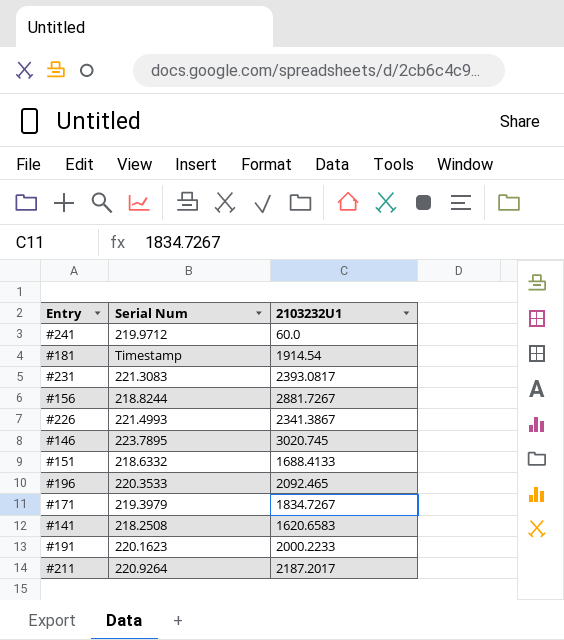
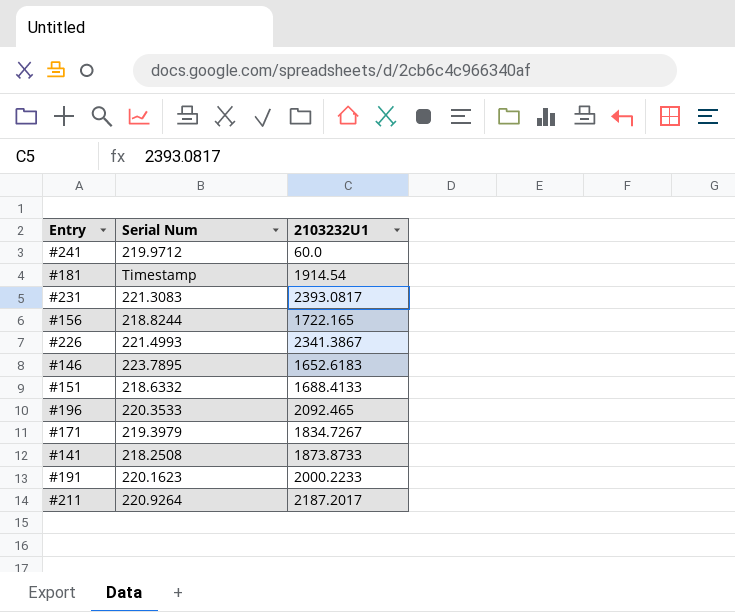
#156 | 2103232U1: 2881.7267 -> 1722.165
#146 | 2103232U1: 3020.745 -> 1652.6183
#141 | 2103232U1: 1620.6583 -> 1873.8733

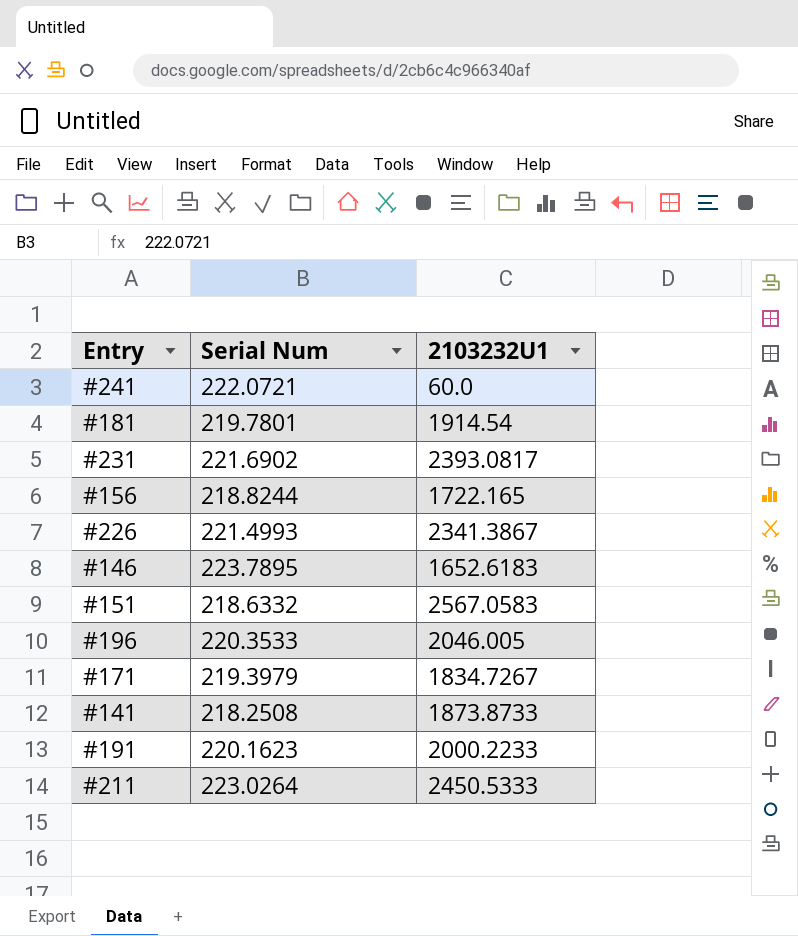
#241 | Serial Num: 219.9712 -> 222.0721
#181 | Serial Num: Timestamp -> 219.7801
#231 | Serial Num: 221.3083 -> 221.6902
#151 | 2103232U1: 1688.4133 -> 2567.0583
#196 | 2103232U1: 2092.465 -> 2046.005
#211 | Serial Num: 220.9264 -> 223.0264
#211 | 2103232U1: 2187.2017 -> 2450.5333

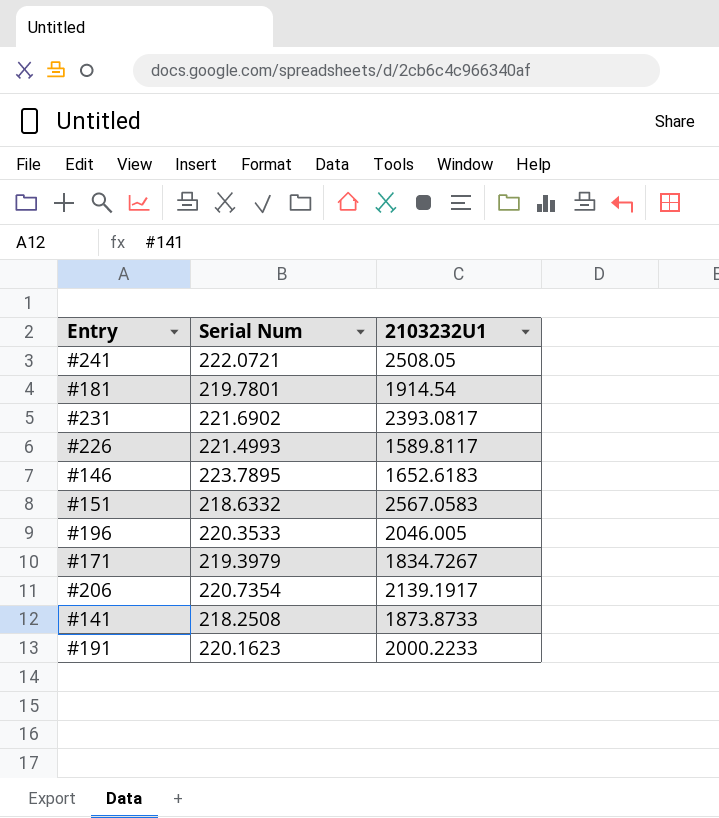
row #156: 218.8244 | 1722.165 -> none
row #211: 223.0264 | 2450.5333 -> none
#241 | 2103232U1: 60.0 -> 2508.05
#226 | 2103232U1: 2341.3867 -> 1589.8117
row #206: none -> 220.7354 | 2139.1917

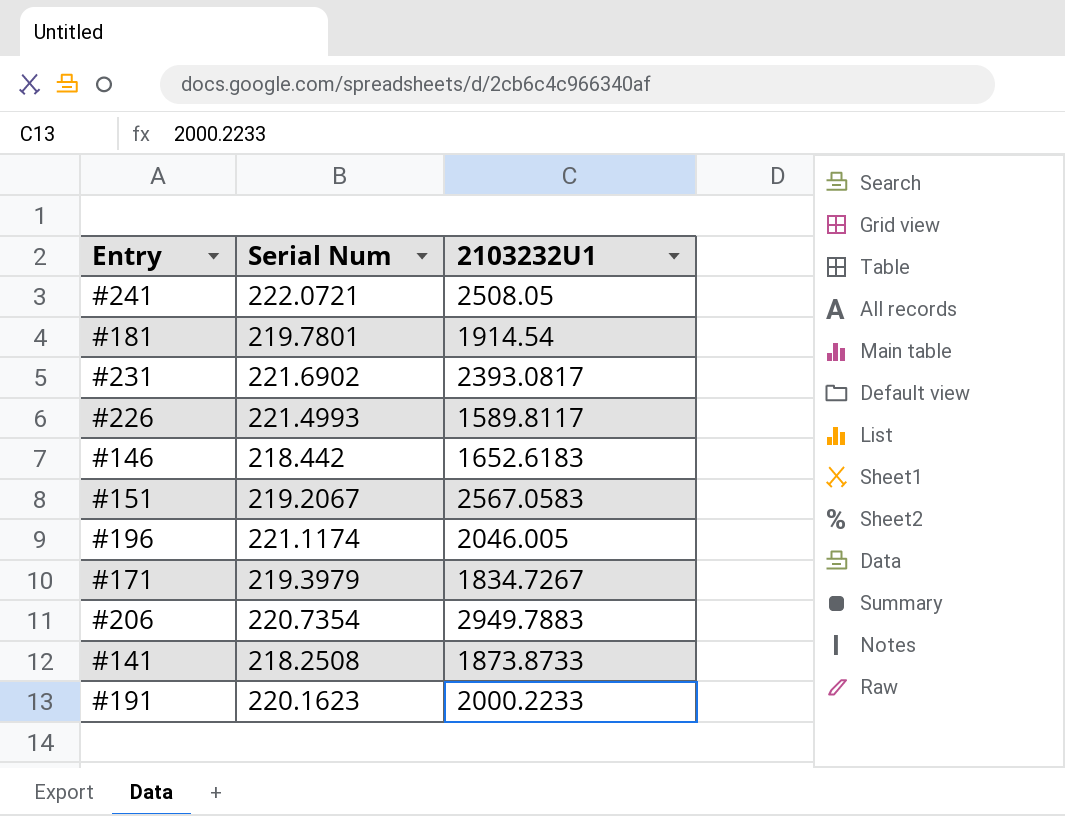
#146 | Serial Num: 223.7895 -> 218.442
#151 | Serial Num: 218.6332 -> 219.2067
#196 | Serial Num: 220.3533 -> 221.1174
#206 | 2103232U1: 2139.1917 -> 2949.7883

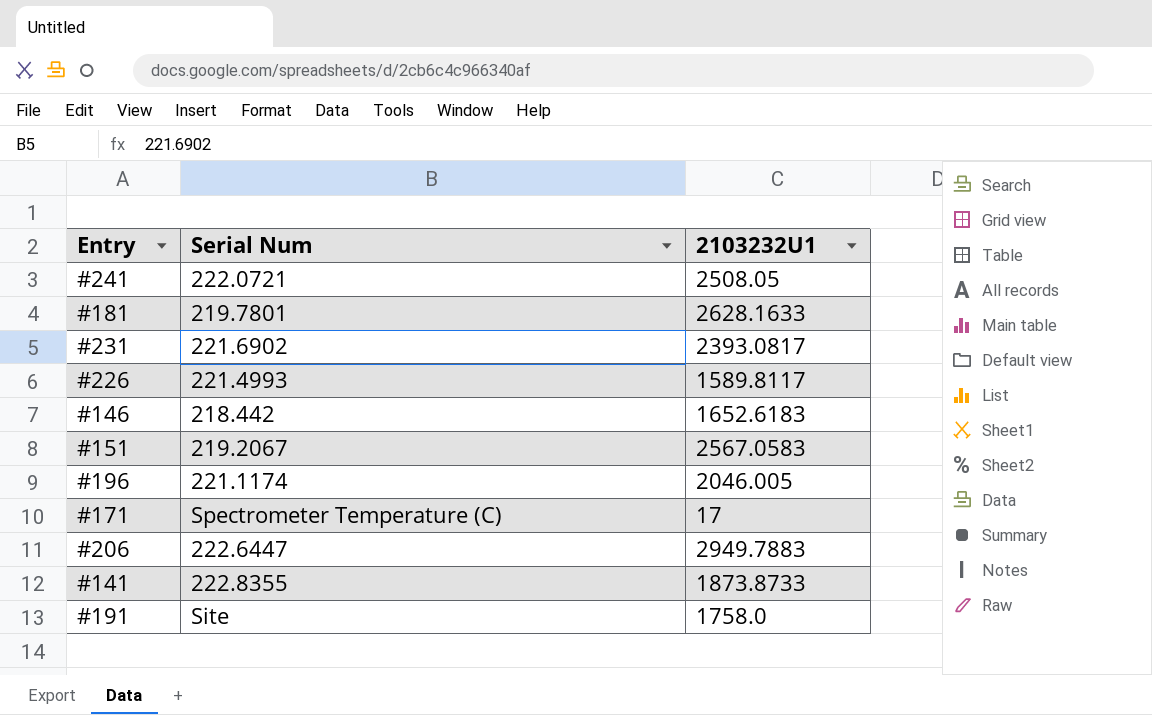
#181 | 2103232U1: 1914.54 -> 2628.1633
#171 | Serial Num: 219.3979 -> Spectrometer Temperature (C)
#171 | 2103232U1: 1834.7267 -> 17
#206 | Serial Num: 220.7354 -> 222.6447
#141 | Serial Num: 218.2508 -> 222.8355
#191 | Serial Num: 220.1623 -> Site
#191 | 2103232U1: 2000.2233 -> 1758.0

